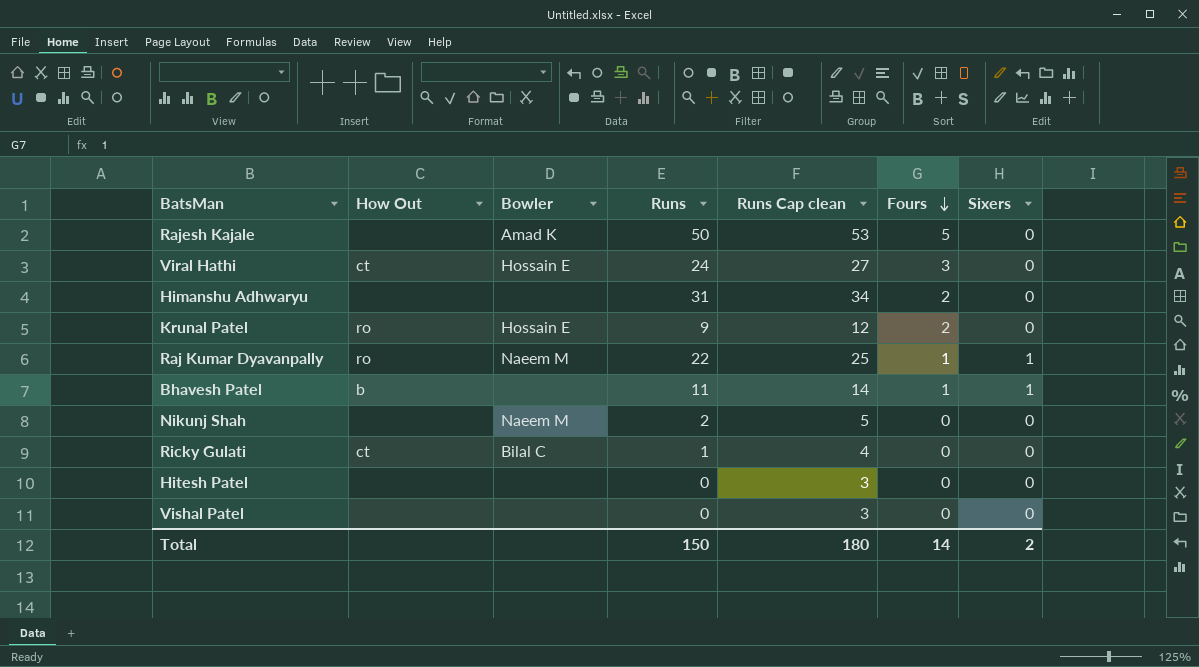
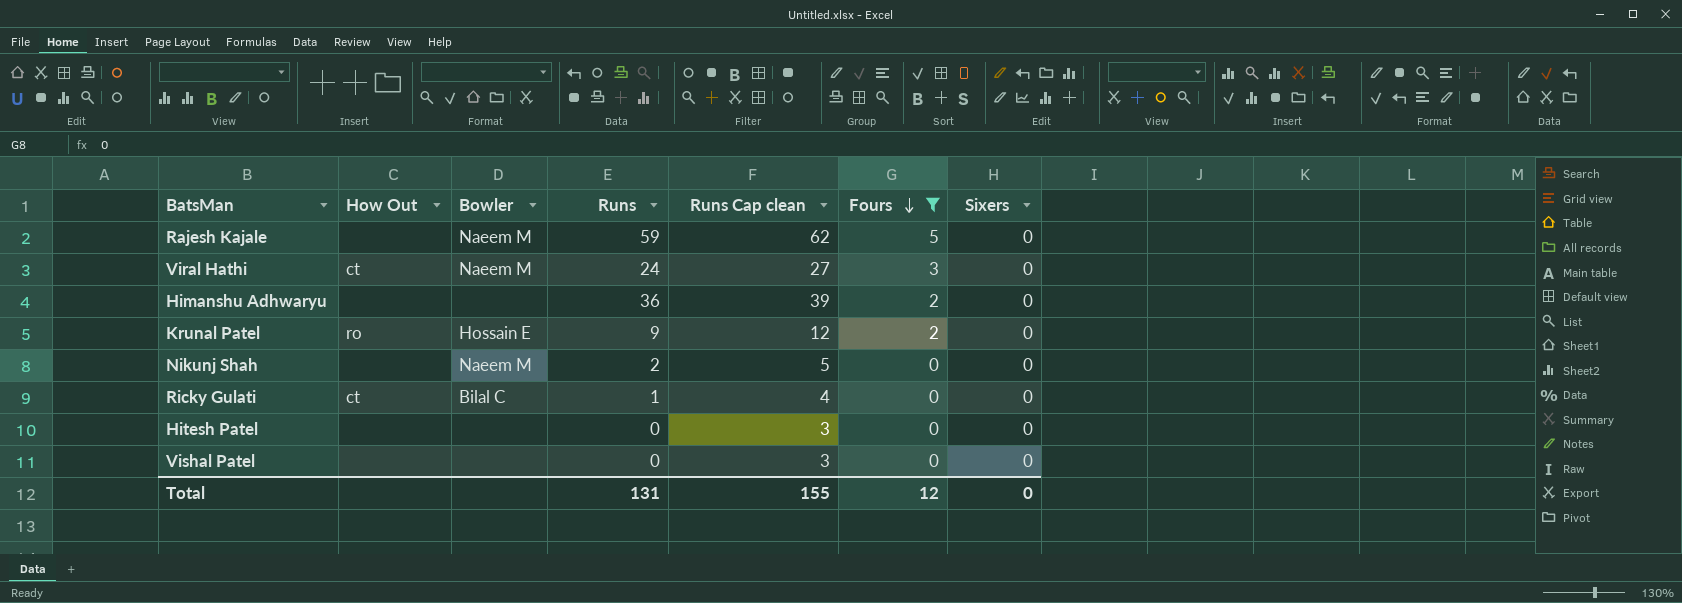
filter: none -> Fours != 1
Rajesh Kajale | Bowler: Amad K -> Naeem M
Rajesh Kajale | Runs: 50 -> 59
Rajesh Kajale | Runs Cap clean: 53 -> 62
Viral Hathi | Bowler: Hossain E -> Naeem M
Himanshu Adhwaryu | Runs: 31 -> 36
Himanshu Adhwaryu | Runs Cap clean: 34 -> 39
Total | Runs: 150 -> 131
Total | Runs Cap clean: 180 -> 155
Total | Fours: 14 -> 12
Total | Sixers: 2 -> 0

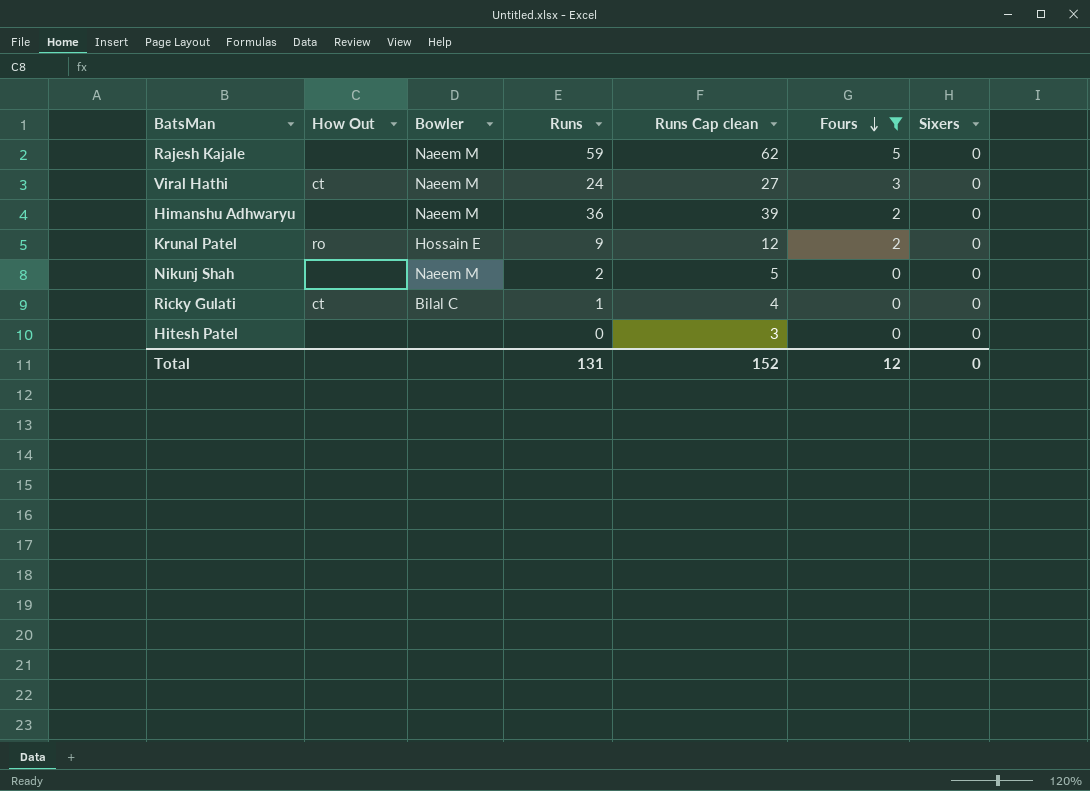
row Vishal Patel: none | none | 0 | 3 | 0 | 0 -> none
Himanshu Adhwaryu | Bowler: none -> Naeem M
Total | Runs Cap clean: 155 -> 152

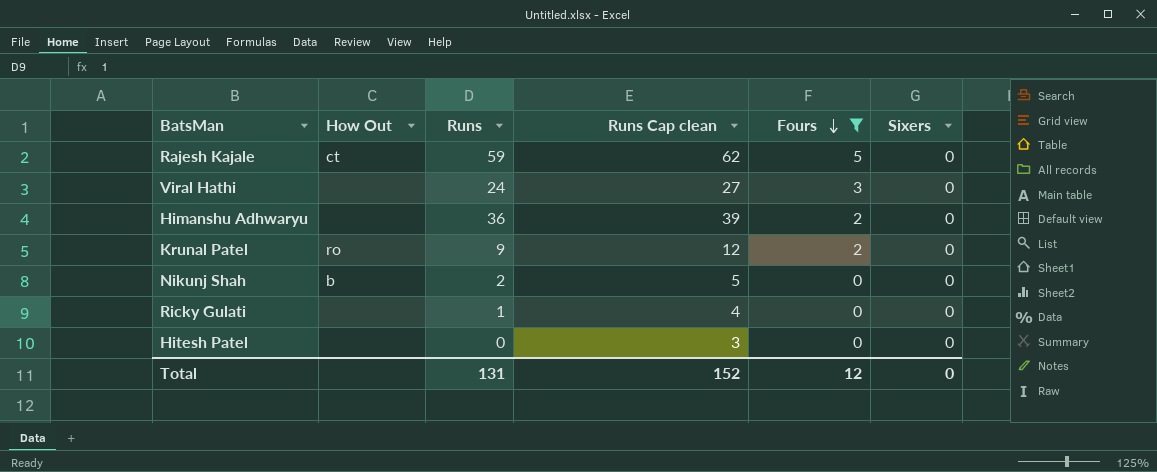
column Bowler | position: 3 -> none
Rajesh Kajale | How Out: none -> ct
Viral Hathi | How Out: ct -> none
Nikunj Shah | How Out: none -> b
Ricky Gulati | How Out: ct -> none

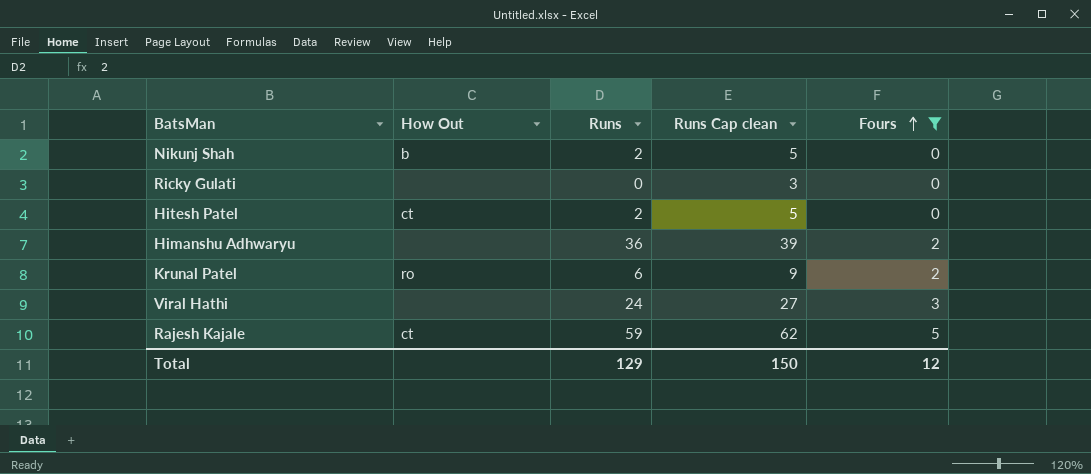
row order: Fours descending -> Fours ascending
column Sixers | position: 6 -> none
Ricky Gulati | Runs: 1 -> 0
Ricky Gulati | Runs Cap clean: 4 -> 3
Hitesh Patel | How Out: none -> ct
Hitesh Patel | Runs: 0 -> 2
Hitesh Patel | Runs Cap clean: 3 -> 5
Krunal Patel | Runs: 9 -> 6
Krunal Patel | Runs Cap clean: 12 -> 9
Total | Runs: 131 -> 129
Total | Runs Cap clean: 152 -> 150

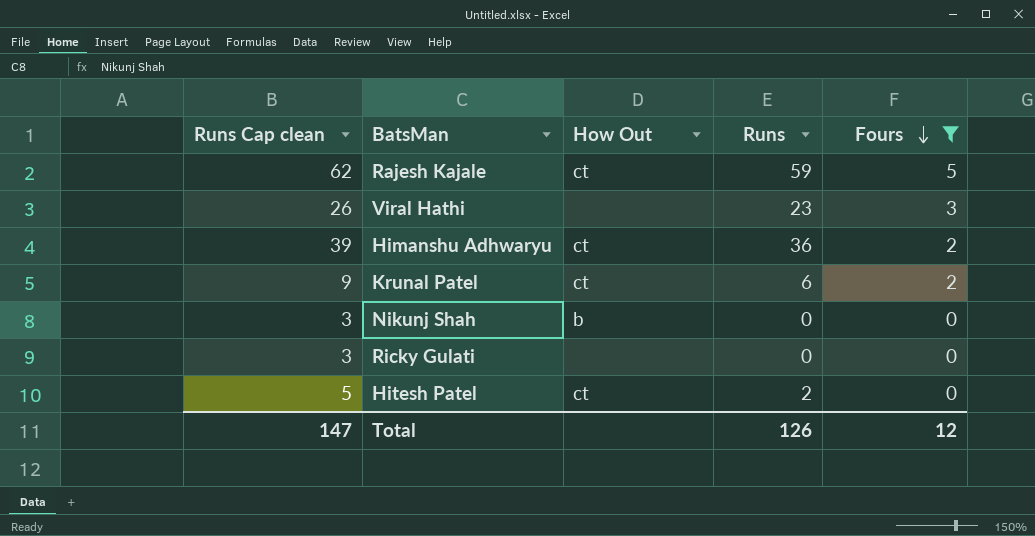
row order: Fours ascending -> Fours descending
column Runs Cap clean | position: 4 -> 1
Viral Hathi | Runs Cap clean: 27 -> 26
Viral Hathi | Runs: 24 -> 23
Himanshu Adhwaryu | How Out: none -> ct
Krunal Patel | How Out: ro -> ct
Nikunj Shah | Runs Cap clean: 5 -> 3
Nikunj Shah | Runs: 2 -> 0
Total | Runs Cap clean: 150 -> 147
Total | Runs: 129 -> 126

